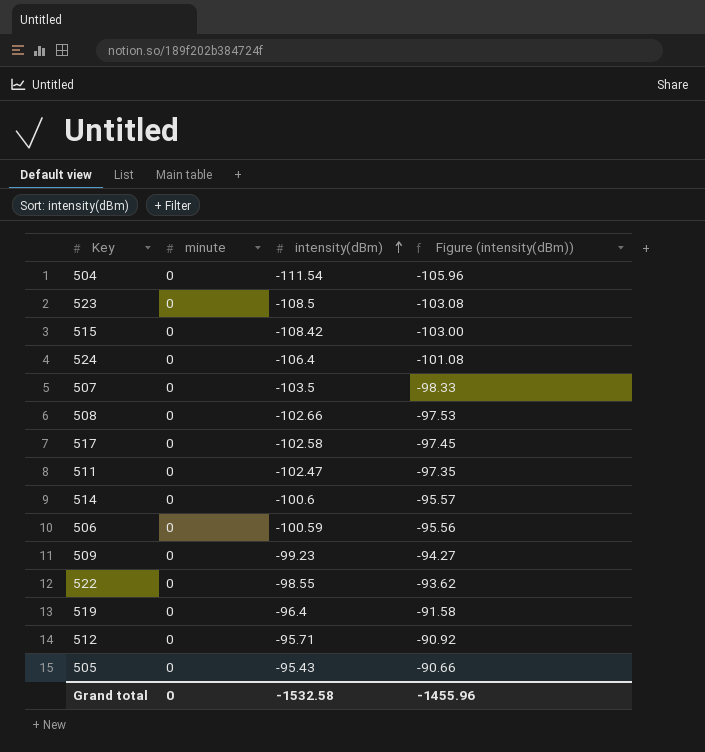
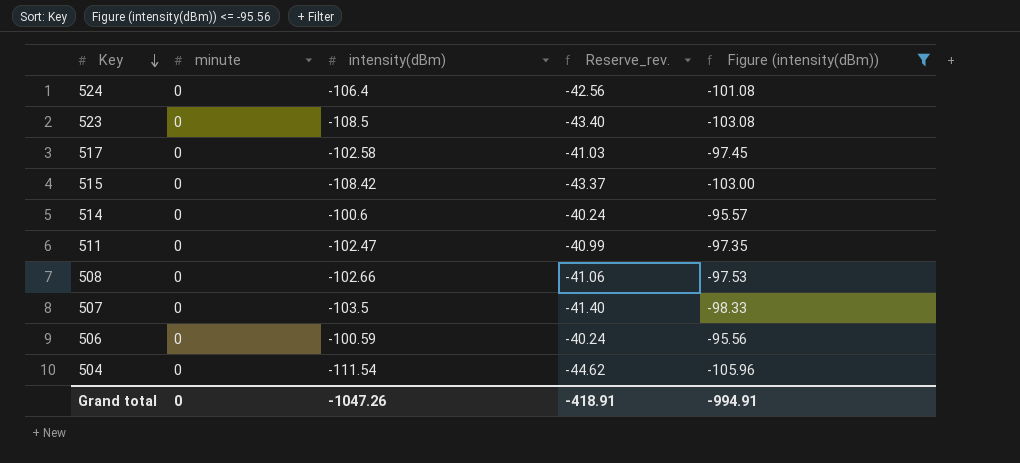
filter: none -> Figure (intensity(dBm)) <= -95.56
row order: intensity(dBm) ascending -> Key descending
column Reserve_rev. | formula: none -> [intensity(dBm)] * 0.4
Grand total | intensity(dBm): -1532.58 -> -1047.26
Grand total | Figure (intensity(dBm)): -1455.96 -> -994.91

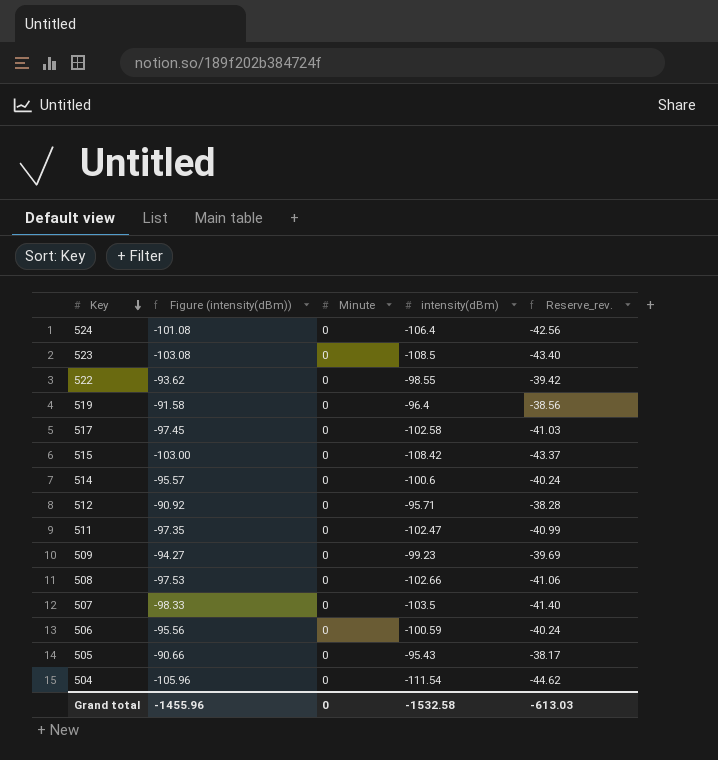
filter: Figure (intensity(dBm)) <= -95.56 -> none
column Figure (intensity(dBm)) | position: 5 -> 2
column name: minute -> Minute
Grand total | Figure (intensity(dBm)): -994.91 -> -1455.96
Grand total | intensity(dBm): -1047.26 -> -1532.58
Grand total | Reserve_rev.: -418.91 -> -613.03

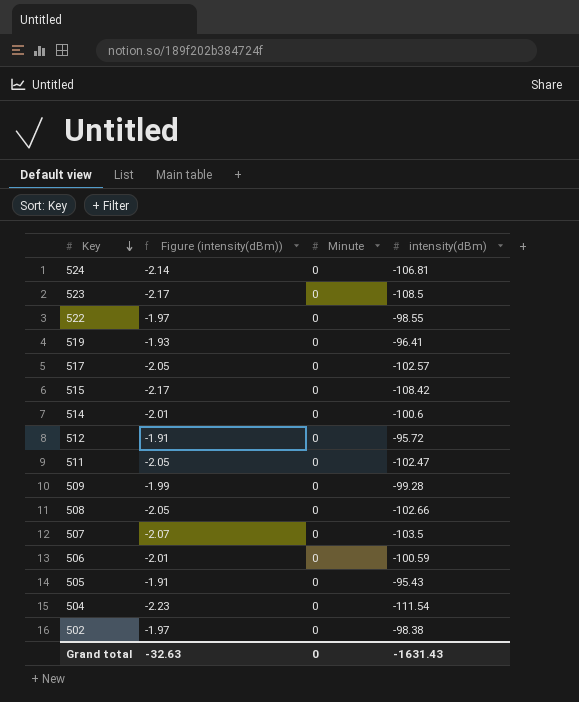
column Reserve_rev. | formula: [intensity(dBm)] * 0.4 -> none
column Figure (intensity(dBm)) | formula: [intensity(dBm)] * 0.95 -> [intensity(dBm)] * 0.02
524 | intensity(dBm): -106.4 -> -106.81
519 | intensity(dBm): -96.4 -> -96.41
517 | intensity(dBm): -102.58 -> -102.57
512 | intensity(dBm): -95.71 -> -95.72
509 | intensity(dBm): -99.23 -> -99.28
row 502: none -> -1.97 | 0 | -98.38
Grand total | Figure (intensity(dBm)): -1455.96 -> -32.63
Grand total | intensity(dBm): -1532.58 -> -1631.43

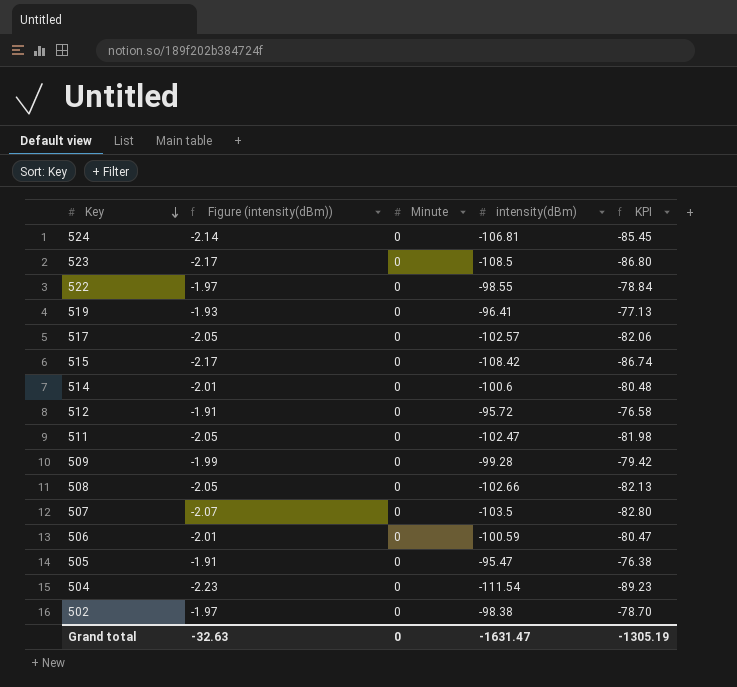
column KPI | formula: none -> [intensity(dBm)] * 0.8
505 | intensity(dBm): -95.43 -> -95.47
Grand total | intensity(dBm): -1631.43 -> -1631.47

